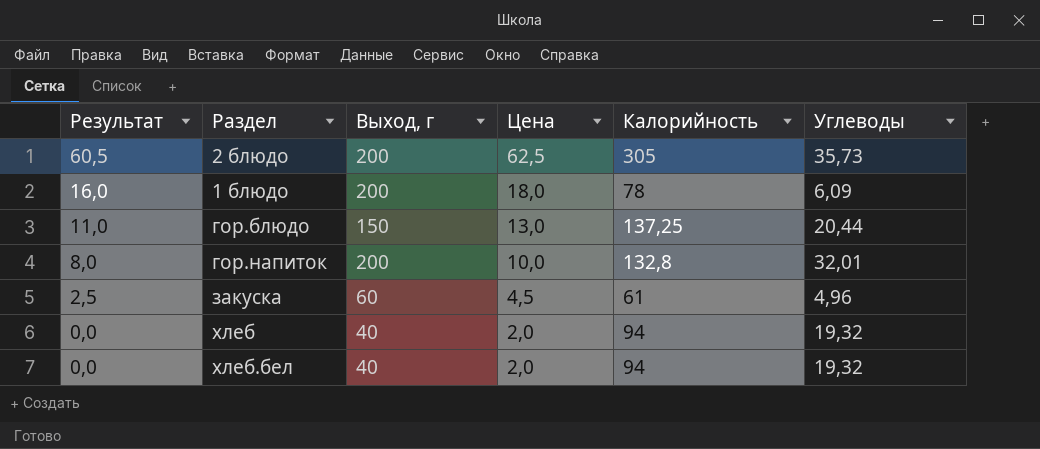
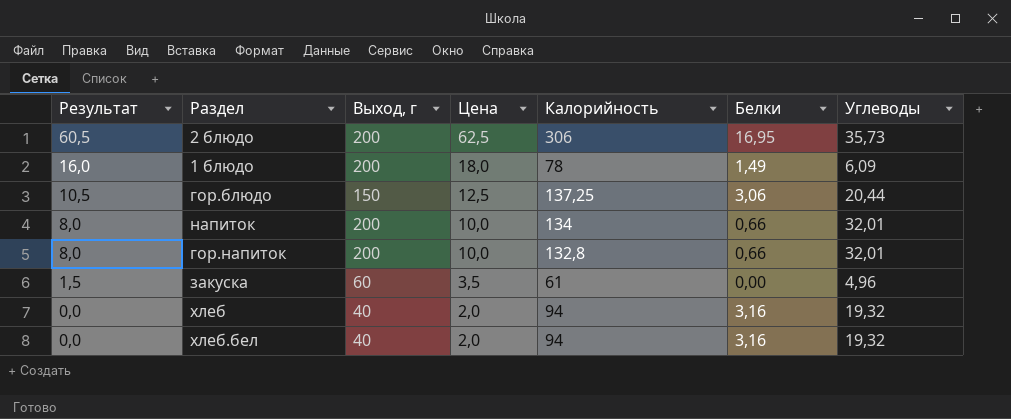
column Белки | position: none -> 6
2 блюдо | Калорийность: 305 -> 306
гор.блюдо | Результат: 11,0 -> 10,5
гор.блюдо | Цена: 13,0 -> 12,5
row напиток: none -> 8,0 | 200 | 10,0 | 134 | 0,66 | 32,01
закуска | Результат: 2,5 -> 1,5
закуска | Цена: 4,5 -> 3,5

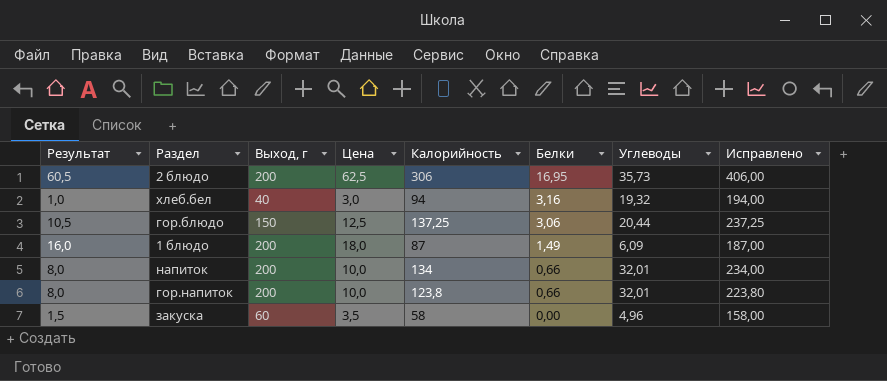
row order: Результат descending -> Белки descending
column Исправлено | formula: none -> [Калорийность] + 100
row хлеб: 0,0 | 40 | 2,0 | 94 | 3,16 | 19,32 -> none
хлеб.бел | Результат: 0,0 -> 1,0
хлеб.бел | Цена: 2,0 -> 3,0
1 блюдо | Калорийность: 78 -> 87
гор.напиток | Калорийность: 132,8 -> 123,8
закуска | Калорийность: 61 -> 58

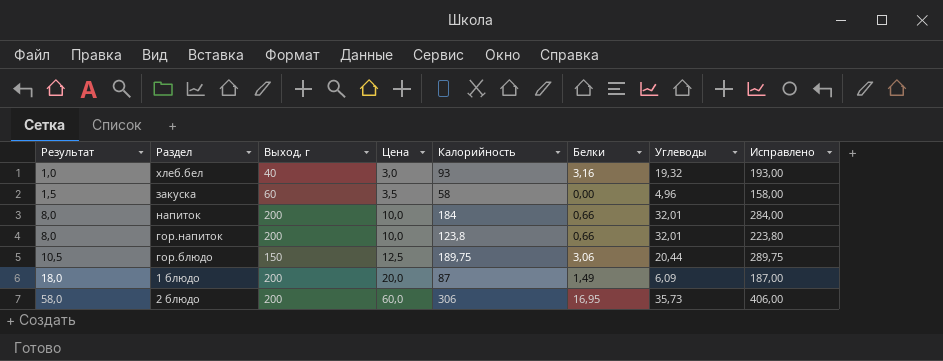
row order: Белки descending -> Результат ascending
хлеб.бел | Калорийность: 94 -> 93
хлеб.бел | Исправлено: 194,00 -> 193,00
напиток | Калорийность: 134 -> 184
напиток | Исправлено: 234,00 -> 284,00
гор.блюдо | Калорийность: 137,25 -> 189,75
гор.блюдо | Исправлено: 237,25 -> 289,75
1 блюдо | Результат: 16,0 -> 18,0
1 блюдо | Цена: 18,0 -> 20,0
2 блюдо | Результат: 60,5 -> 58,0
2 блюдо | Цена: 62,5 -> 60,0

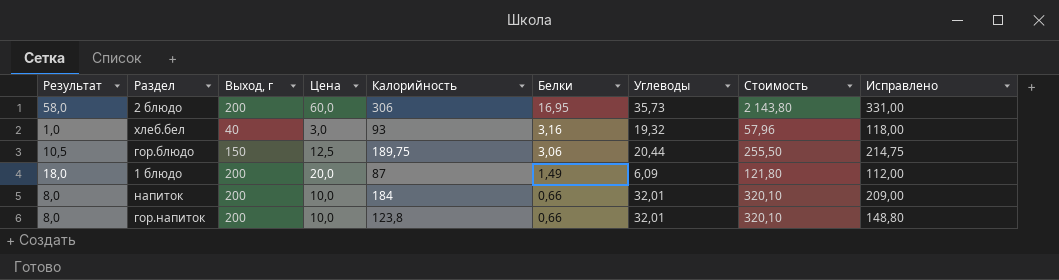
row order: Результат ascending -> Белки descending
column Стоимость | formula: none -> [Цена] * [Углеводы]
column Исправлено | formula: [Калорийность] + 100 -> [Калорийность] + 25
row закуска: 1,5 | 60 | 3,5 | 58 | 0,00 | 4,96 | 158,00 -> none

